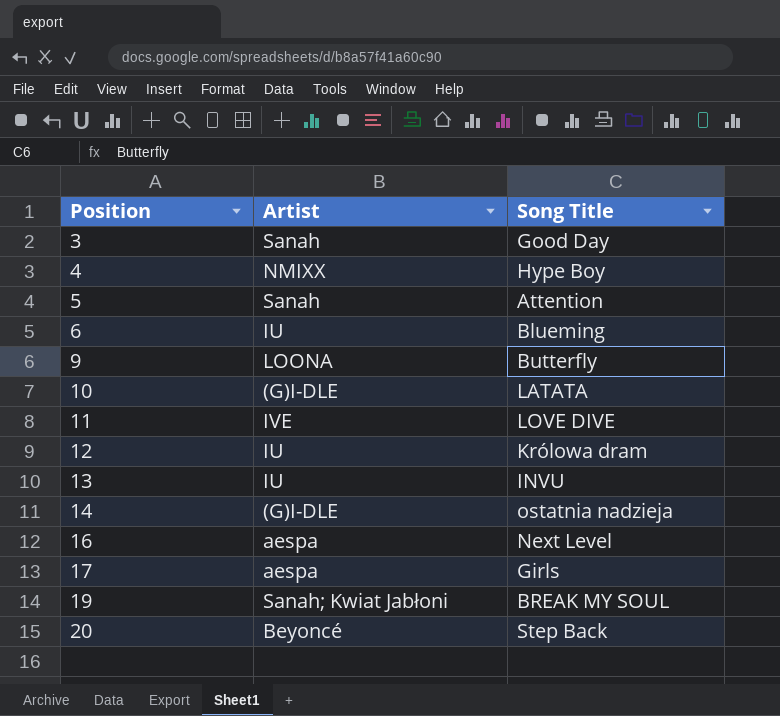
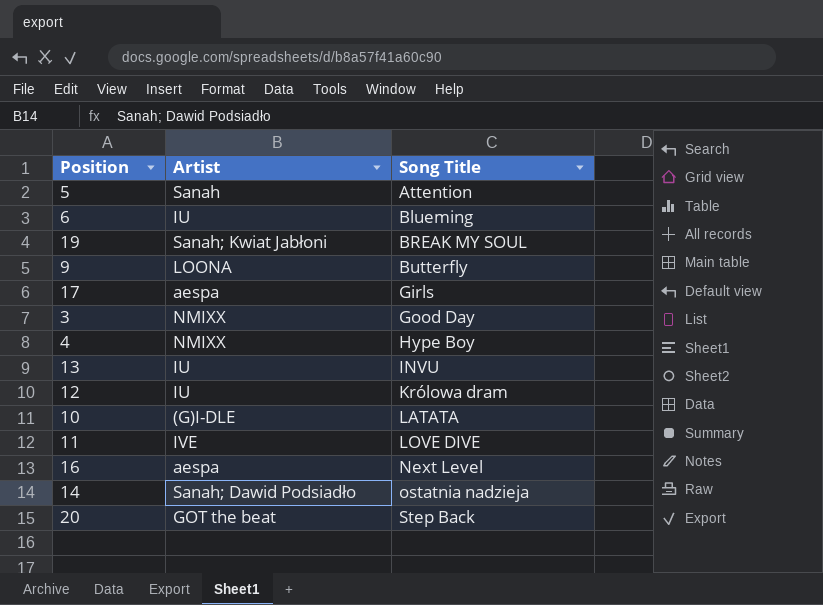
row order: Position ascending -> Song Title ascending
3 | Artist: Sanah -> NMIXX
14 | Artist: (G)I-DLE -> Sanah; Dawid Podsiadło
20 | Artist: Beyoncé -> GOT the beat

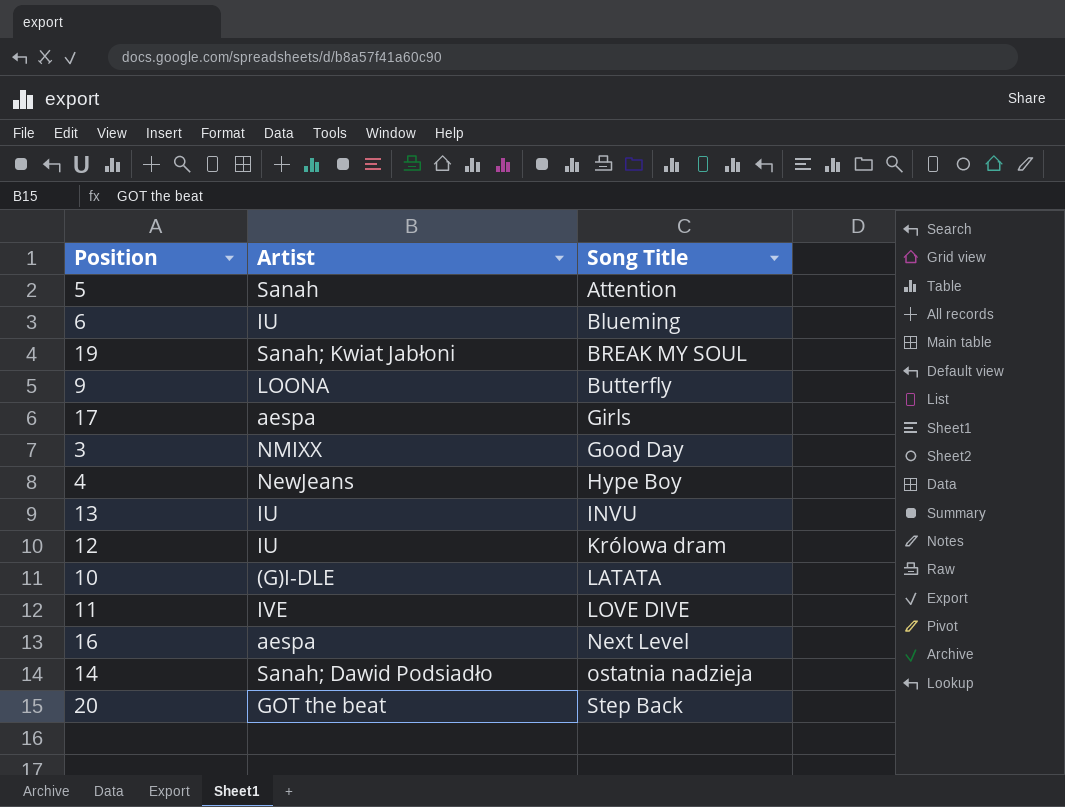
4 | Artist: NMIXX -> NewJeans

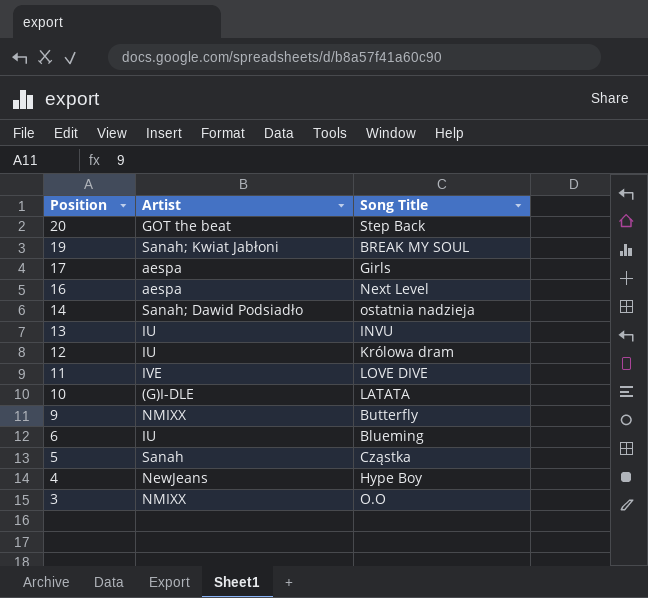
row order: Song Title ascending -> Position descending
9 | Artist: LOONA -> NMIXX
5 | Song Title: Attention -> Cząstka
3 | Song Title: Good Day -> O.O

